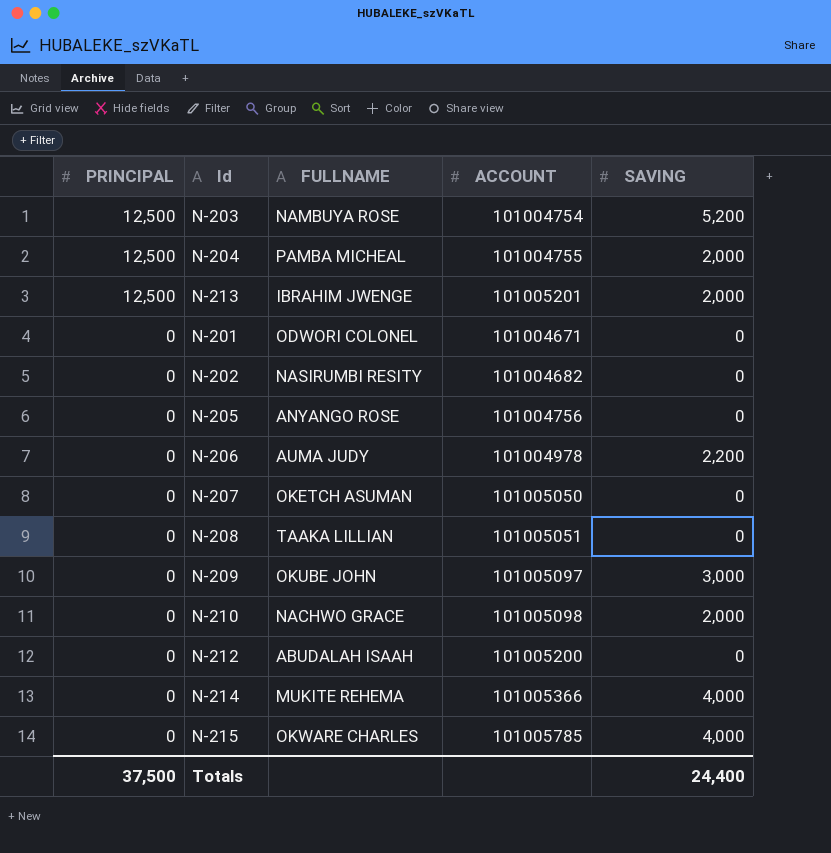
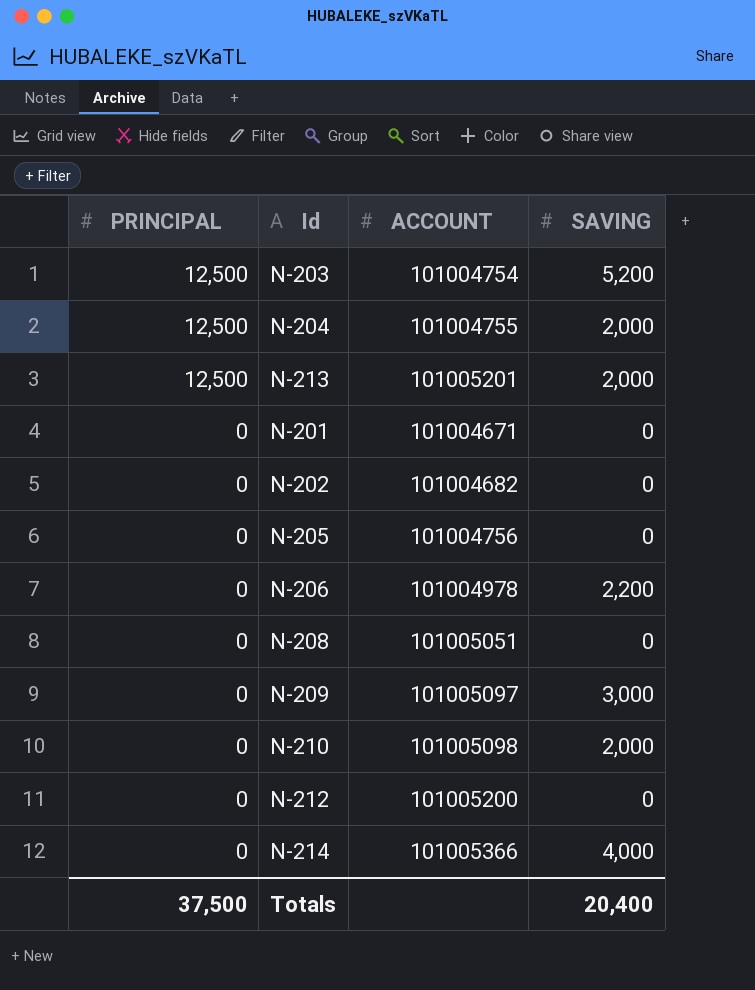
column FULLNAME | position: 3 -> none
row N-207: 0 | OKETCH ASUMAN | 101005050 | 0 -> none
row N-215: 0 | OKWARE CHARLES | 101005785 | 4,000 -> none
Totals | SAVING: 24,400 -> 20,400

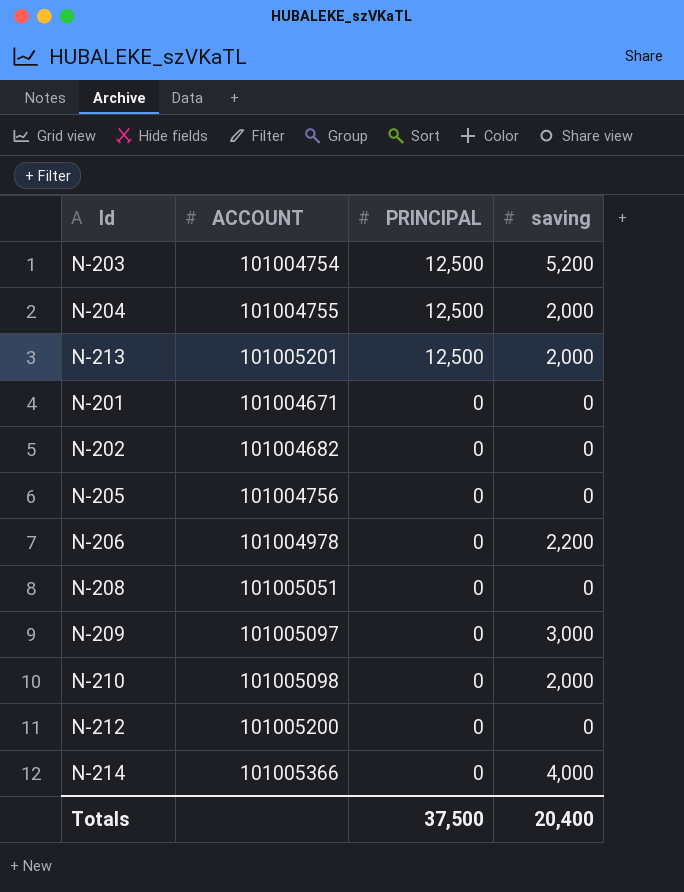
column PRINCIPAL | position: 1 -> 3
column name: SAVING -> saving

